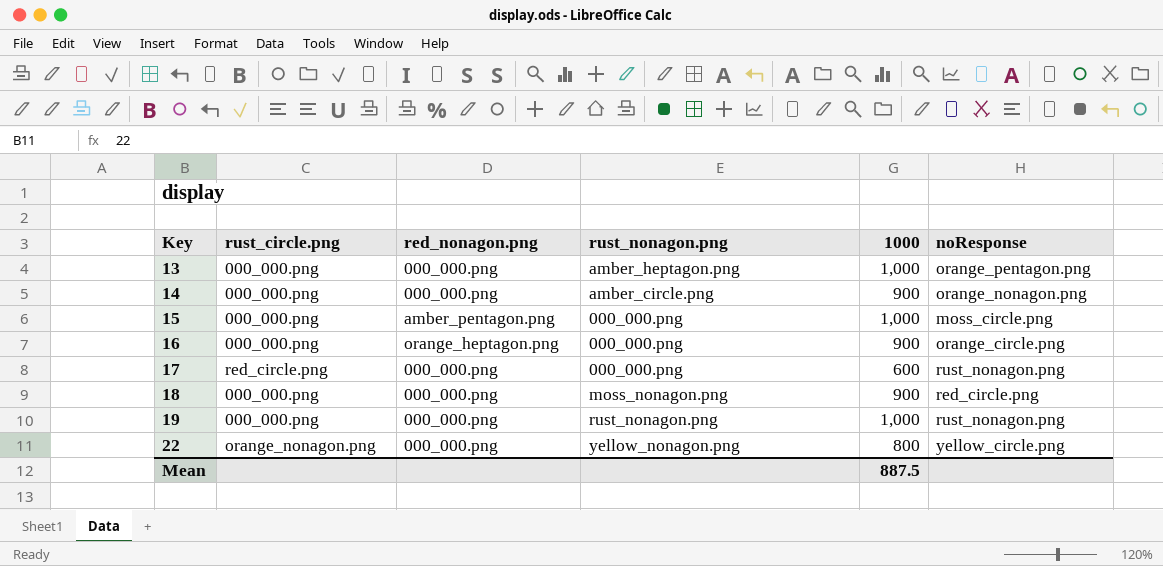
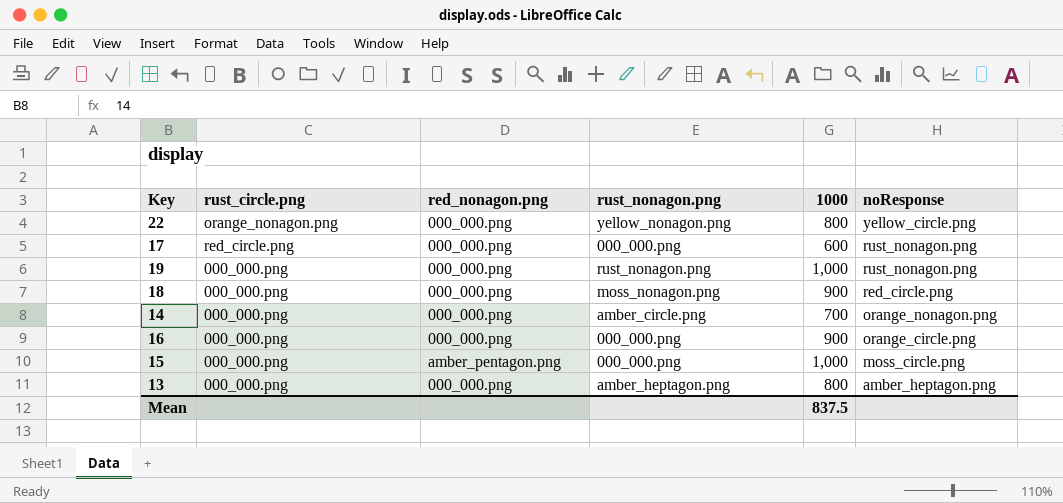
row order: Key ascending -> noResponse descending
14 | 1000: 900 -> 700
16 | red_nonagon.png: orange_heptagon.png -> 000_000.png
13 | 1000: 1,000 -> 800
13 | noResponse: orange_pentagon.png -> amber_heptagon.png
Mean | 1000: 887.5 -> 837.5

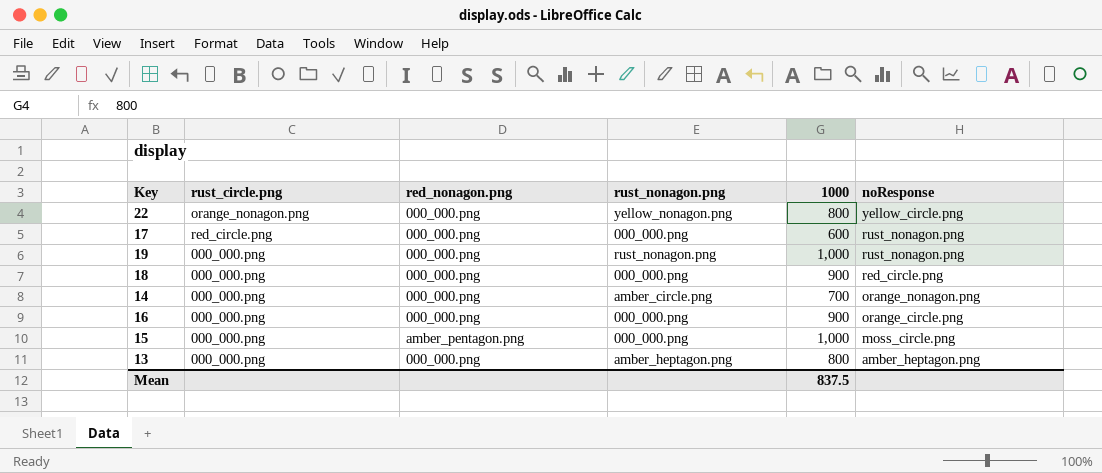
18 | rust_nonagon.png: moss_nonagon.png -> 000_000.png

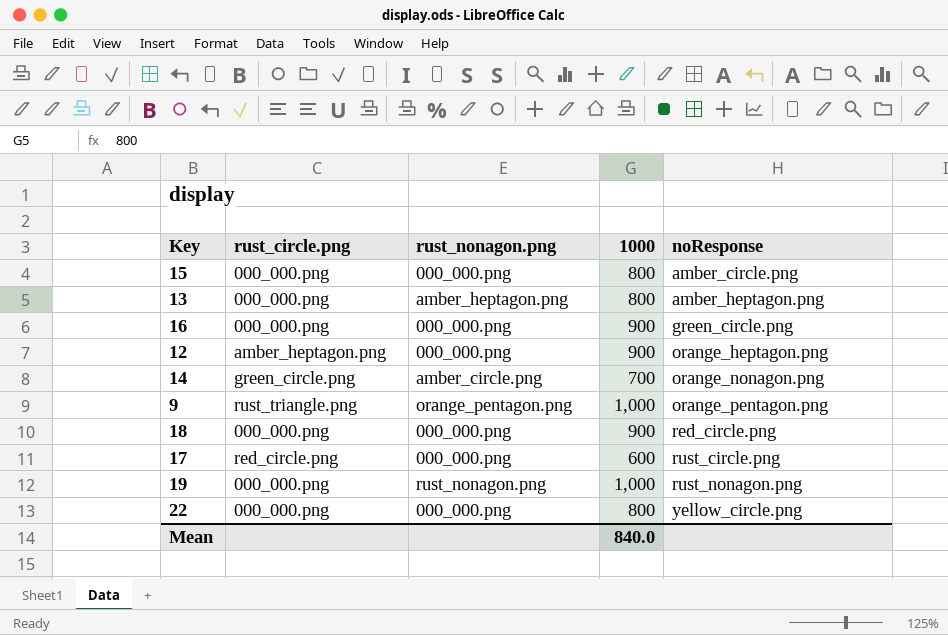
row order: noResponse descending -> noResponse ascending
column red_nonagon.png | position: 3 -> none
15 | 1000: 1,000 -> 800
15 | noResponse: moss_circle.png -> amber_circle.png
16 | noResponse: orange_circle.png -> green_circle.png
row 12: none -> amber_heptagon.png | 000_000.png | 900 | orange_heptagon.png
14 | rust_circle.png: 000_000.png -> green_circle.png
row 9: none -> rust_triangle.png | orange_pentagon.png | 1,000 | orange_pentagon.png
17 | noResponse: rust_nonagon.png -> rust_circle.png
22 | rust_circle.png: orange_nonagon.png -> 000_000.png
22 | rust_nonagon.png: yellow_nonagon.png -> 000_000.png
Mean | 1000: 837.5 -> 840.0

